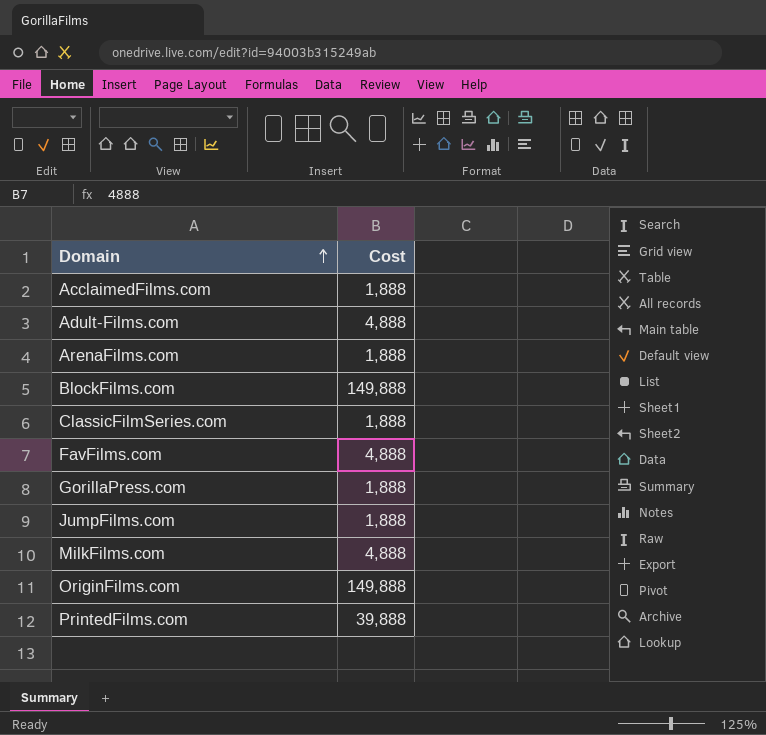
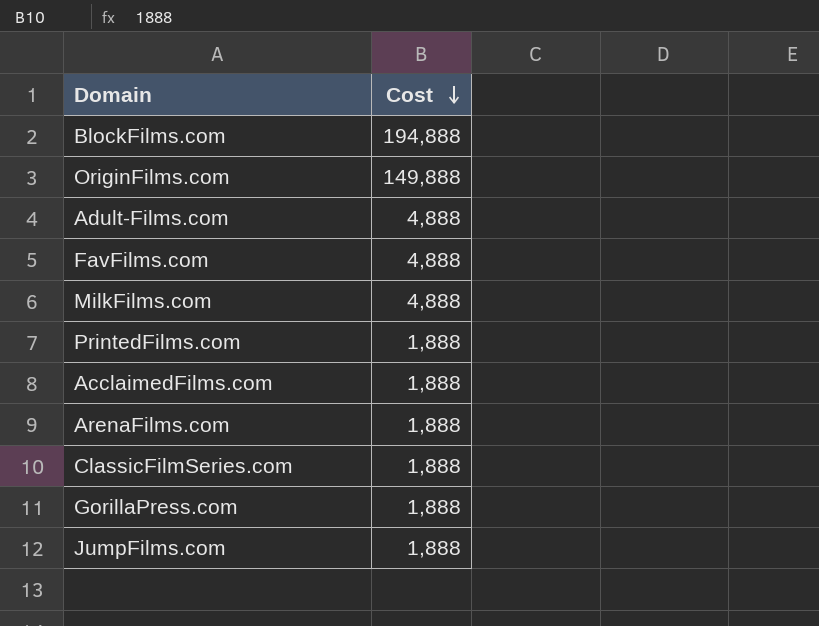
row order: Domain ascending -> Cost descending
BlockFilms.com | Cost: 149,888 -> 194,888
PrintedFilms.com | Cost: 39,888 -> 1,888

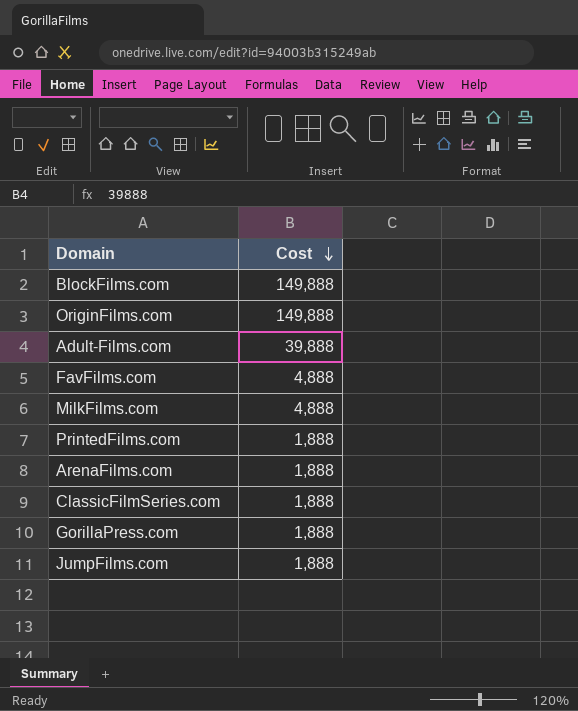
row AcclaimedFilms.com: 1,888 -> none
BlockFilms.com | Cost: 194,888 -> 149,888
Adult-Films.com | Cost: 4,888 -> 39,888

